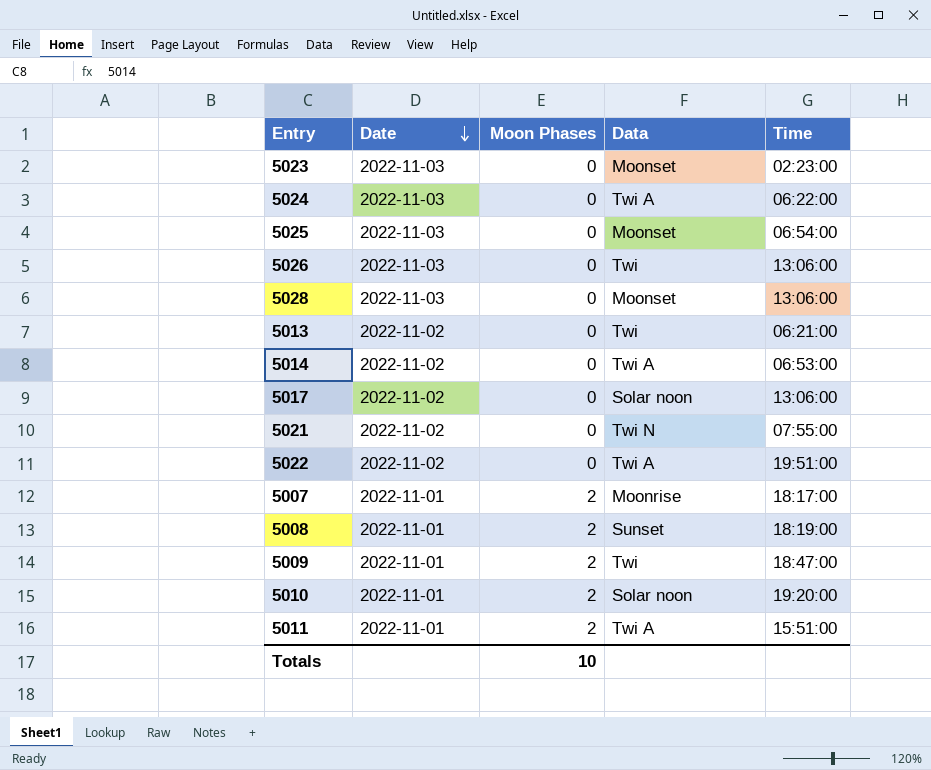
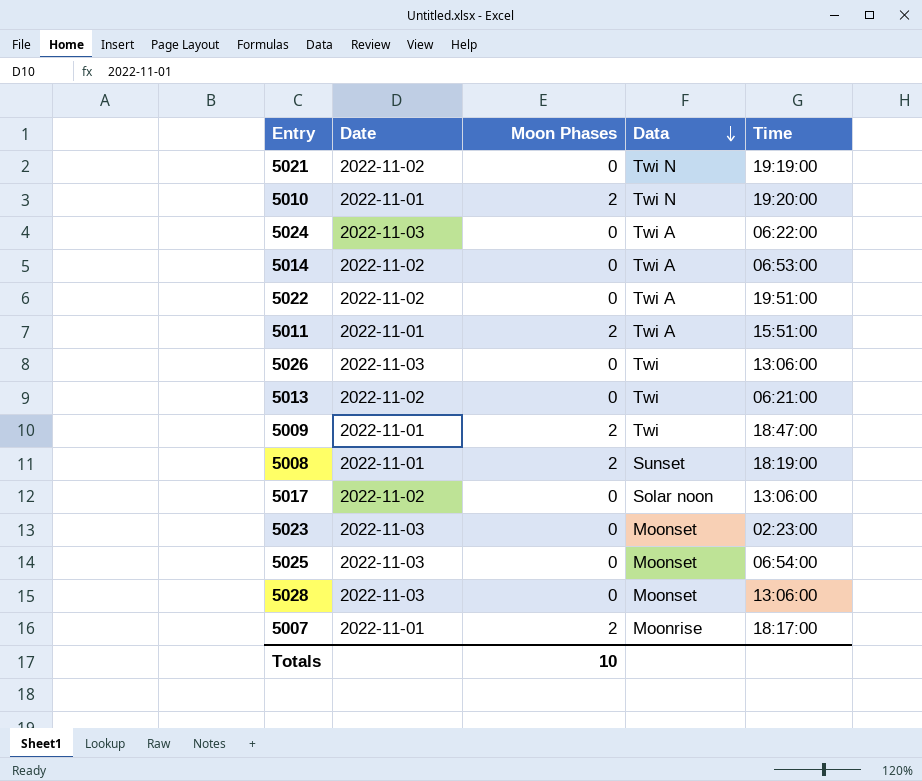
row order: Date descending -> Data descending
5021 | Time: 07:55:00 -> 19:19:00
5010 | Data: Solar noon -> Twi N

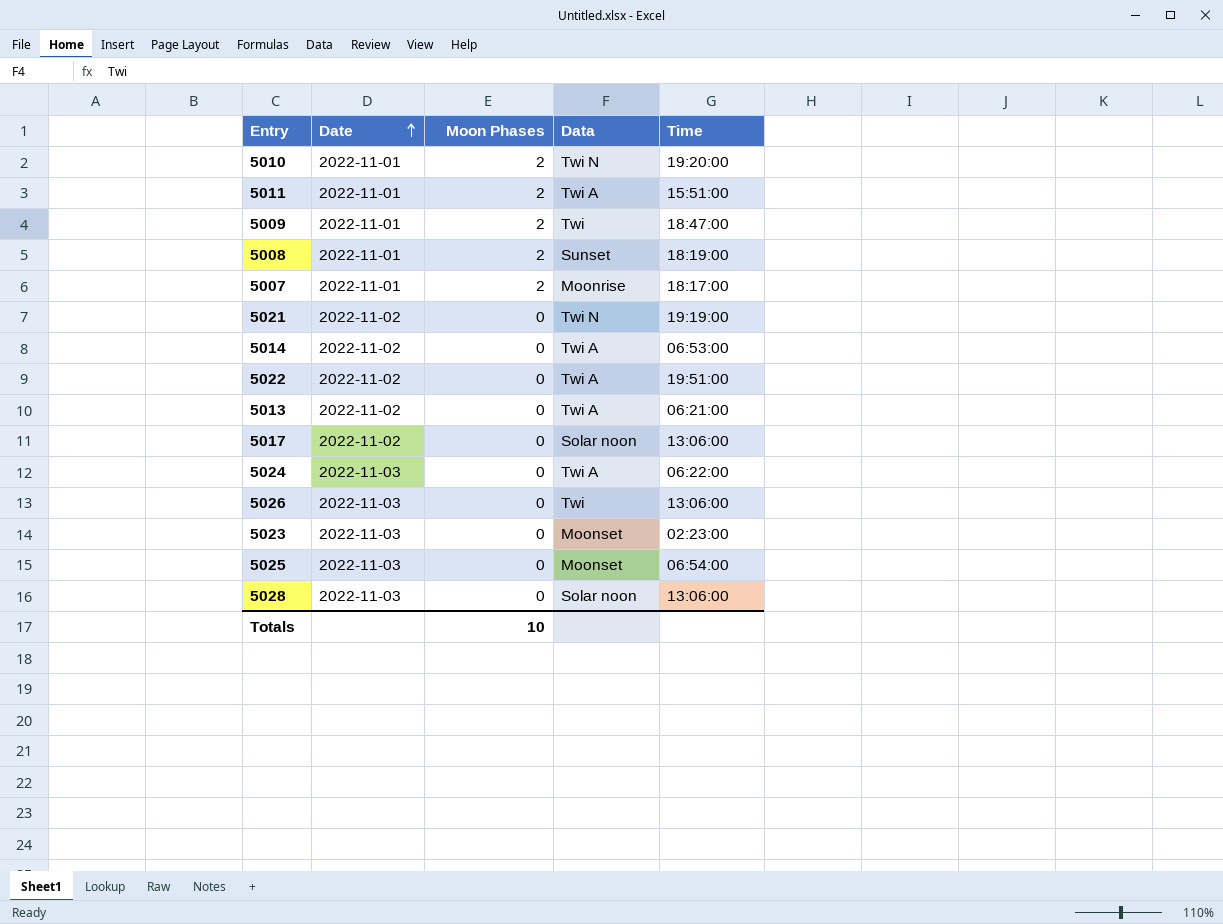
row order: Data descending -> Date ascending
5013 | Data: Twi -> Twi A
5028 | Data: Moonset -> Solar noon

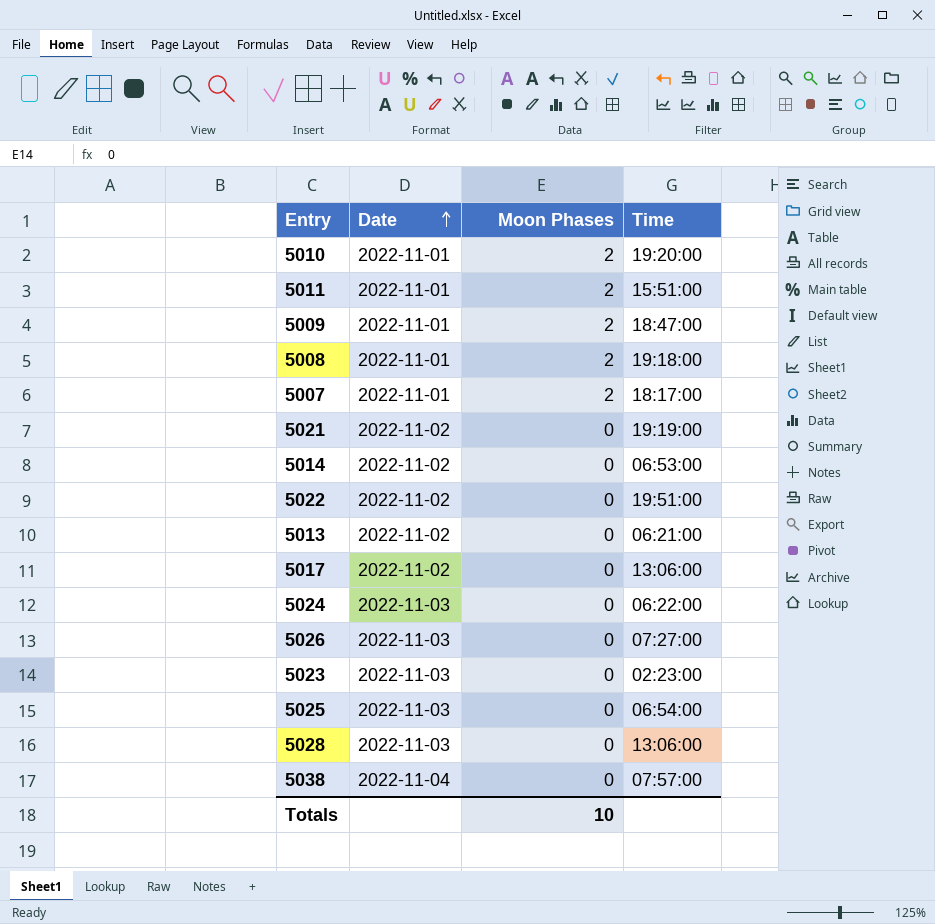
column Data | position: 4 -> none
5008 | Time: 18:19:00 -> 19:18:00
5026 | Time: 13:06:00 -> 07:27:00
row 5038: none -> 2022-11-04 | 0 | 07:57:00

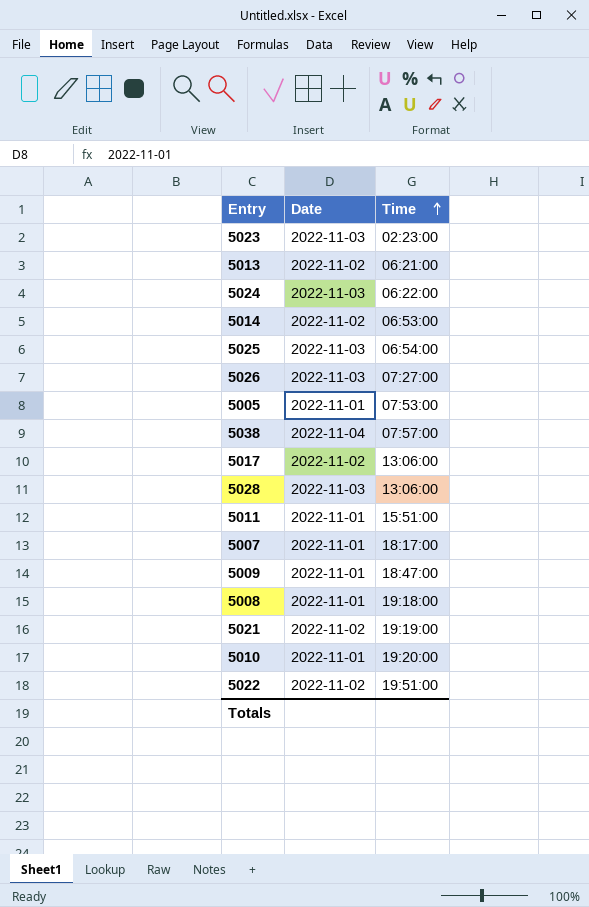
row order: Date ascending -> Time ascending
column Moon Phases | position: 3 -> none
row 5005: none -> 2022-11-01 | 07:53:00

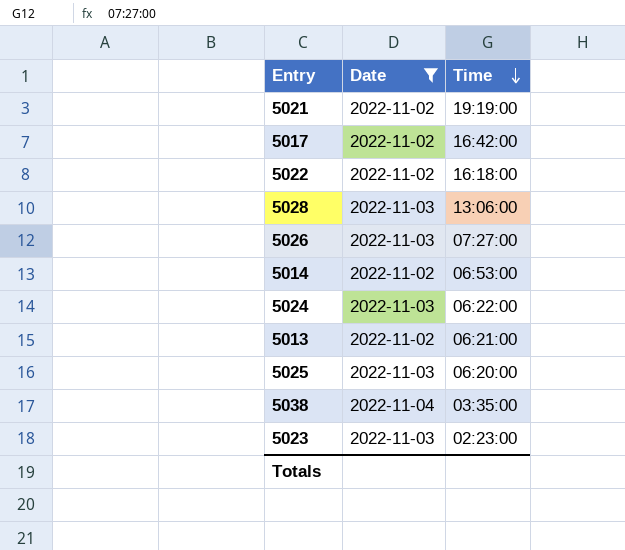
filter: none -> Date != 2022-11-01
row order: Time ascending -> Time descending
5017 | Time: 13:06:00 -> 16:42:00
5022 | Time: 19:51:00 -> 16:18:00
5025 | Time: 06:54:00 -> 06:20:00
5038 | Time: 07:57:00 -> 03:35:00

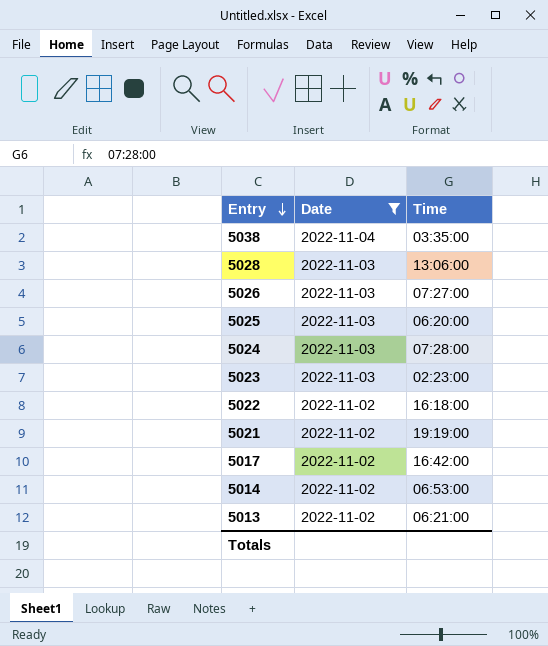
row order: Time descending -> Entry descending
5024 | Time: 06:22:00 -> 07:28:00

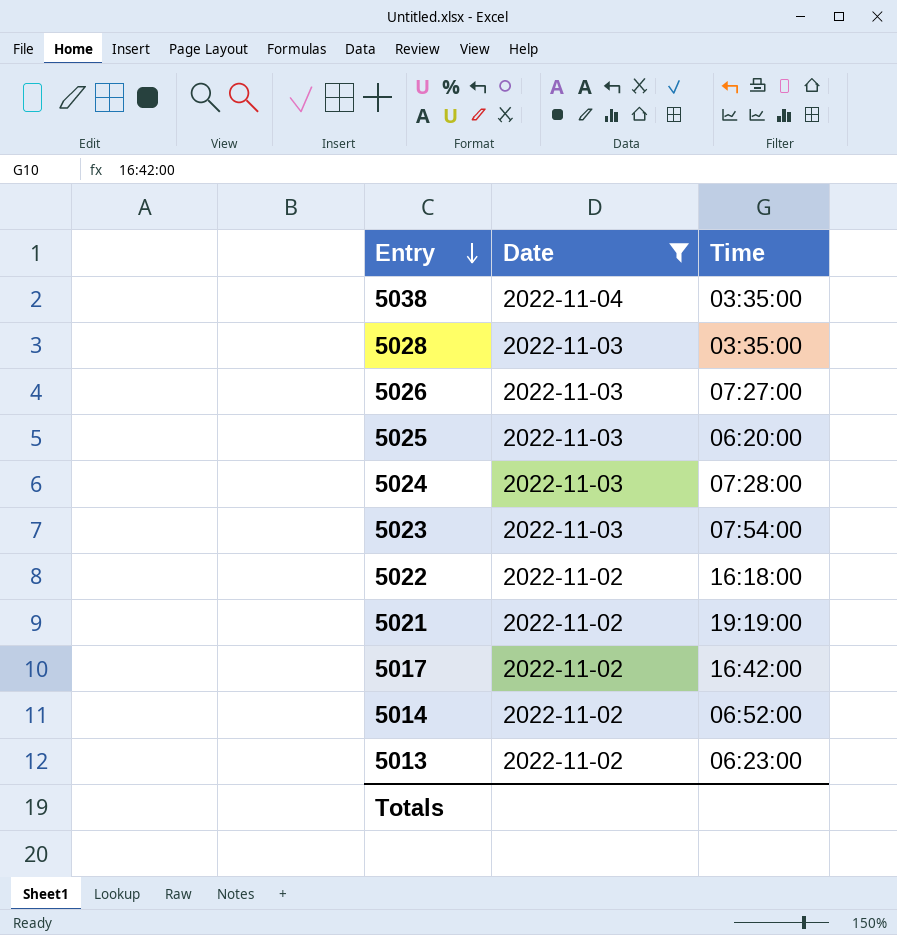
5028 | Time: 13:06:00 -> 03:35:00
5023 | Time: 02:23:00 -> 07:54:00
5014 | Time: 06:53:00 -> 06:52:00
5013 | Time: 06:21:00 -> 06:23:00

